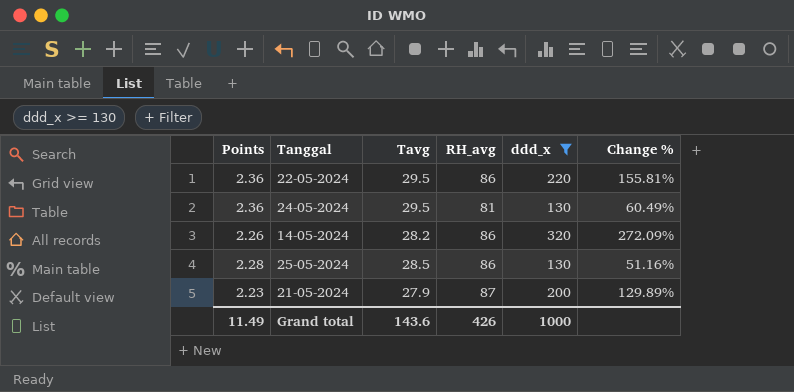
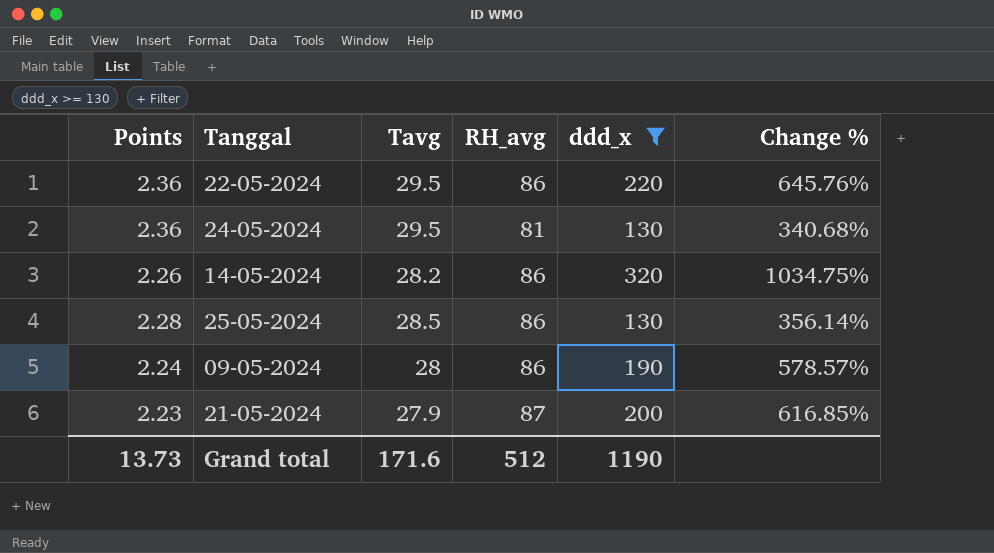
column Change % | formula: ([ddd_x] - [RH_avg]) / [RH_avg] -> ([ddd_x] - [Tavg]) / [Tavg]
row 09-05-2024: none -> 2.24 | 28 | 86 | 190 | 578.57%
Grand total | Points: 11.49 -> 13.73
Grand total | Tavg: 143.6 -> 171.6
Grand total | RH_avg: 426 -> 512
Grand total | ddd_x: 1000 -> 1190

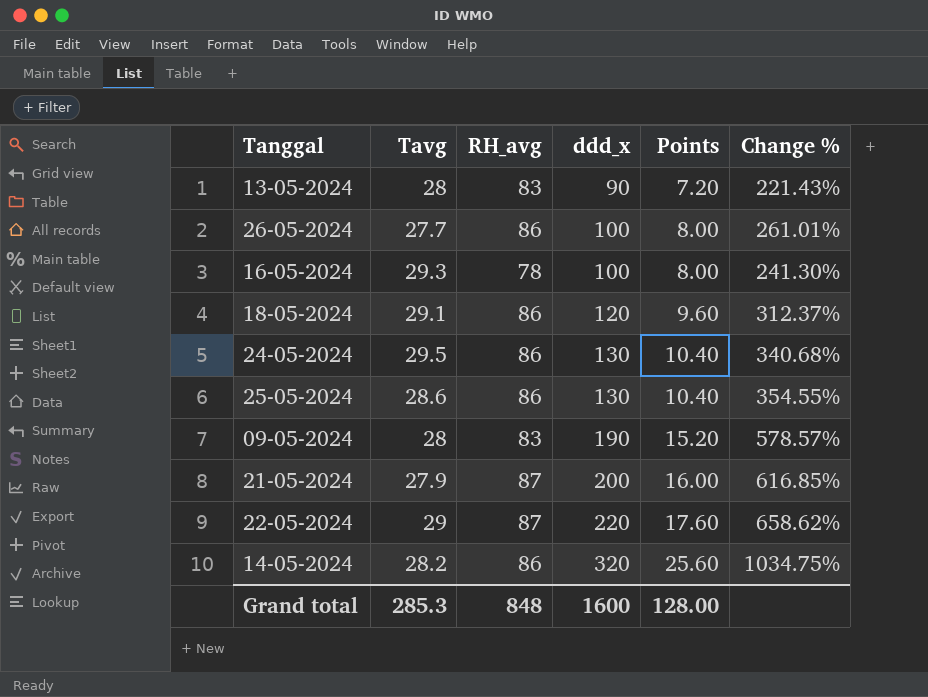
filter: ddd_x >= 130 -> none
row order: none -> ddd_x ascending
column Points | formula: [Tavg] * 0.08 -> [ddd_x] * 0.08
column Points | position: 1 -> 5
24-05-2024 | RH_avg: 81 -> 86
25-05-2024 | Tavg: 28.5 -> 28.6
25-05-2024 | Change %: 356.14% -> 354.55%
09-05-2024 | RH_avg: 86 -> 83
22-05-2024 | Tavg: 29.5 -> 29
22-05-2024 | RH_avg: 86 -> 87
22-05-2024 | Change %: 645.76% -> 658.62%
Grand total | Tavg: 171.6 -> 285.3
Grand total | RH_avg: 512 -> 848
Grand total | ddd_x: 1190 -> 1600
Grand total | Points: 13.73 -> 128.00

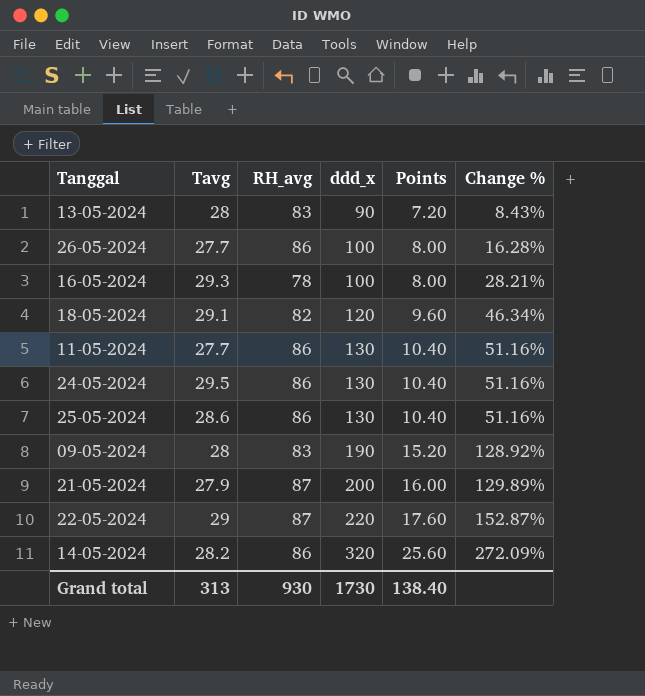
column Change % | formula: ([ddd_x] - [Tavg]) / [Tavg] -> ([ddd_x] - [RH_avg]) / [RH_avg]
18-05-2024 | RH_avg: 86 -> 82
row 11-05-2024: none -> 27.7 | 86 | 130 | 10.40 | 51.16%
Grand total | Tavg: 285.3 -> 313
Grand total | RH_avg: 848 -> 930
Grand total | ddd_x: 1600 -> 1730
Grand total | Points: 128.00 -> 138.40

